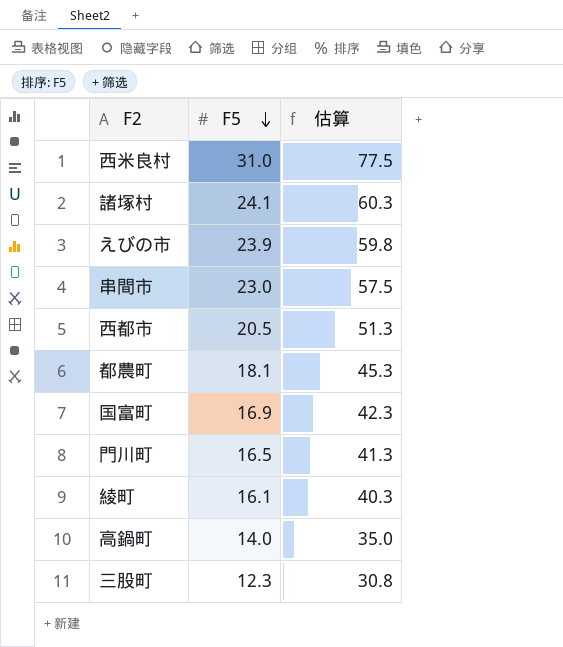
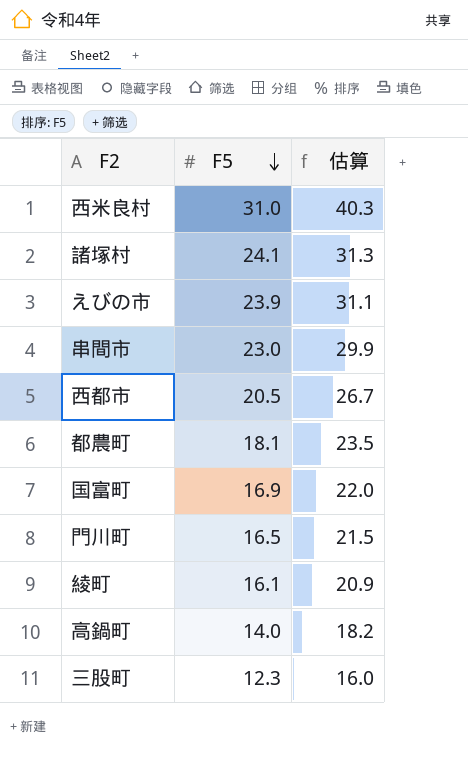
column 估算 | formula: [F5] * 2.5 -> [F5] * 1.3

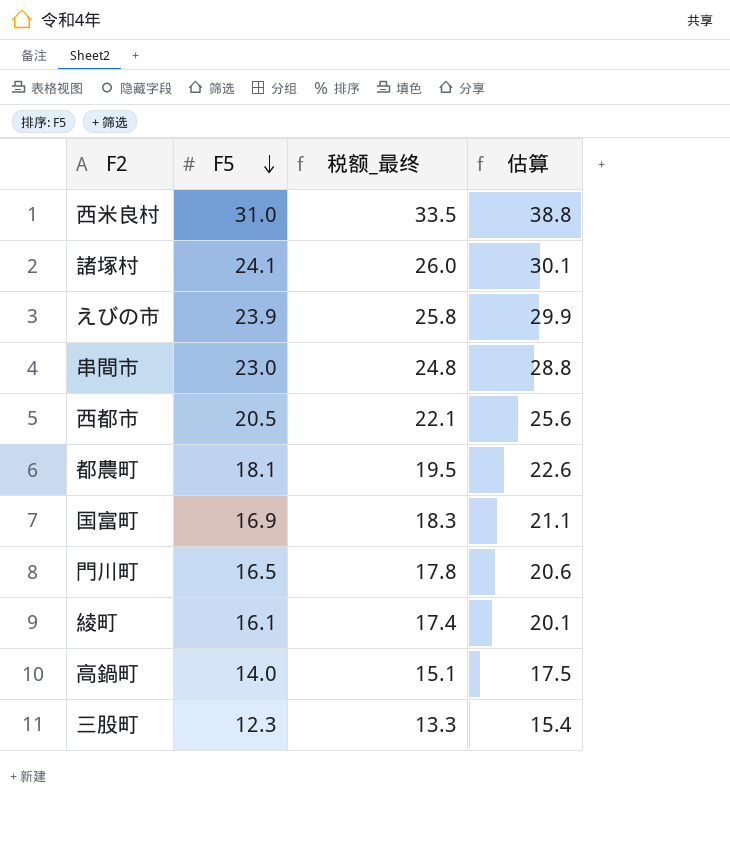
column 税额_最终 | formula: none -> [F5] * 1.08
column 估算 | formula: [F5] * 1.3 -> [F5] * 1.25

